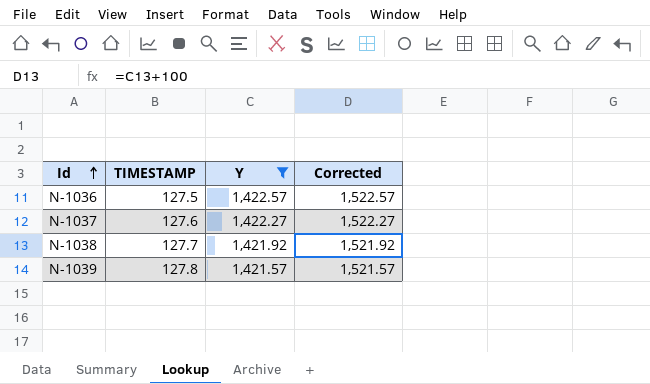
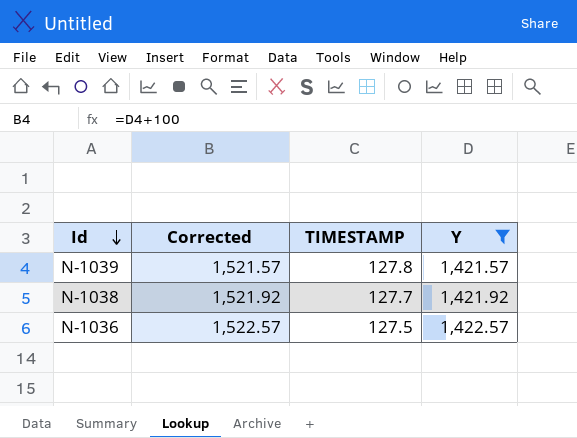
row order: Id ascending -> Id descending
column Corrected | position: 4 -> 2
row N-1037: 127.6 | 1,422.27 | 1,522.27 -> none

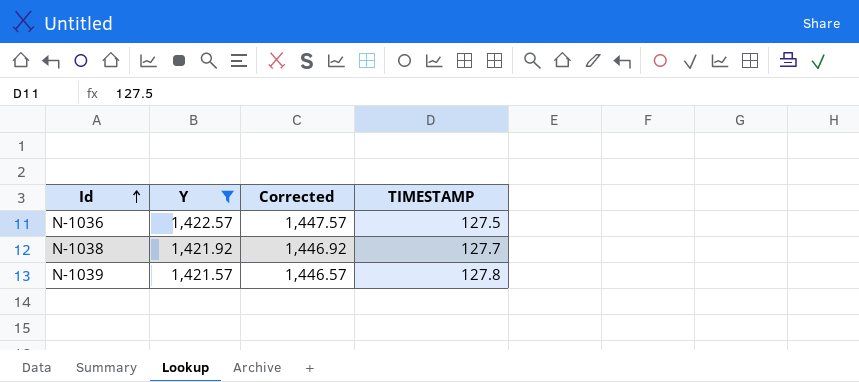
row order: Id descending -> Id ascending
column Y | position: 4 -> 2
column Corrected | formula: [Y] + 100 -> [Y] + 25

